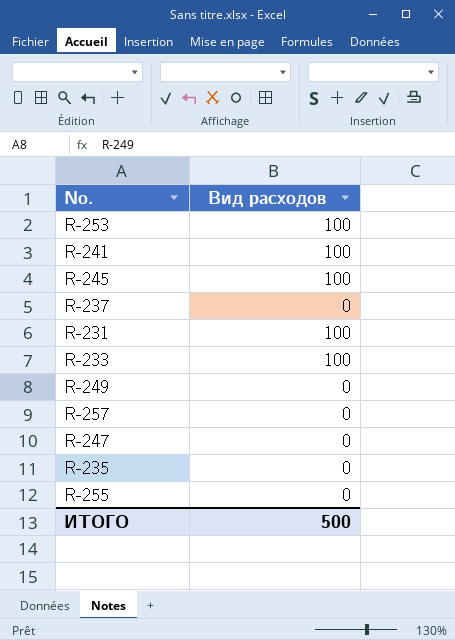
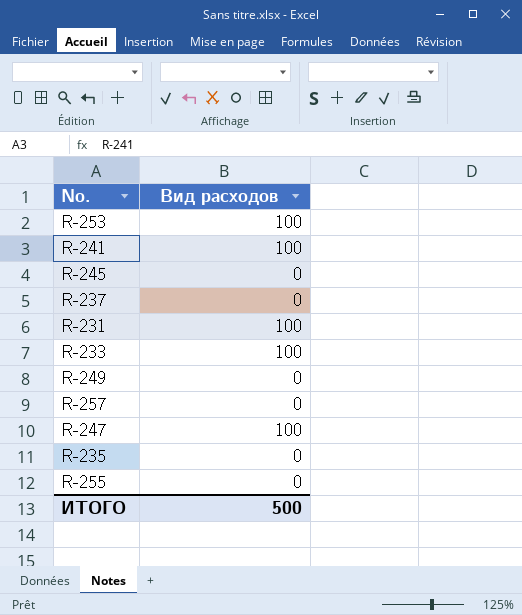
R-245 | Вид расходов: 100 -> 0
R-247 | Вид расходов: 0 -> 100

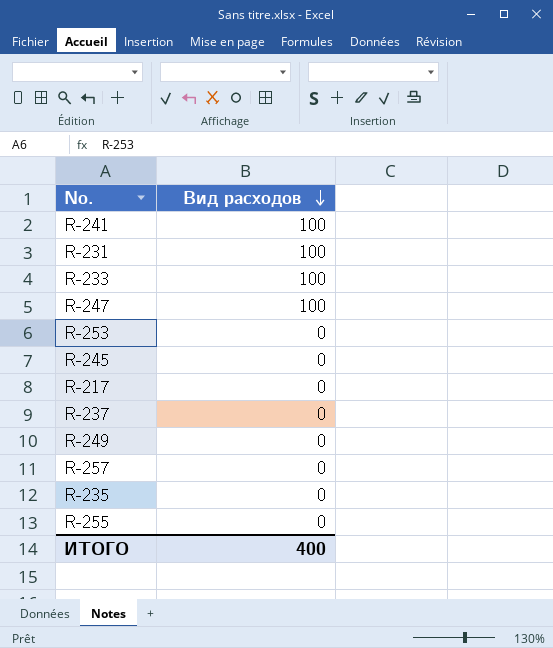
row order: none -> Вид расходов descending
R-253 | Вид расходов: 100 -> 0
row R-217: none -> 0
ИТОГО | Вид расходов: 500 -> 400

